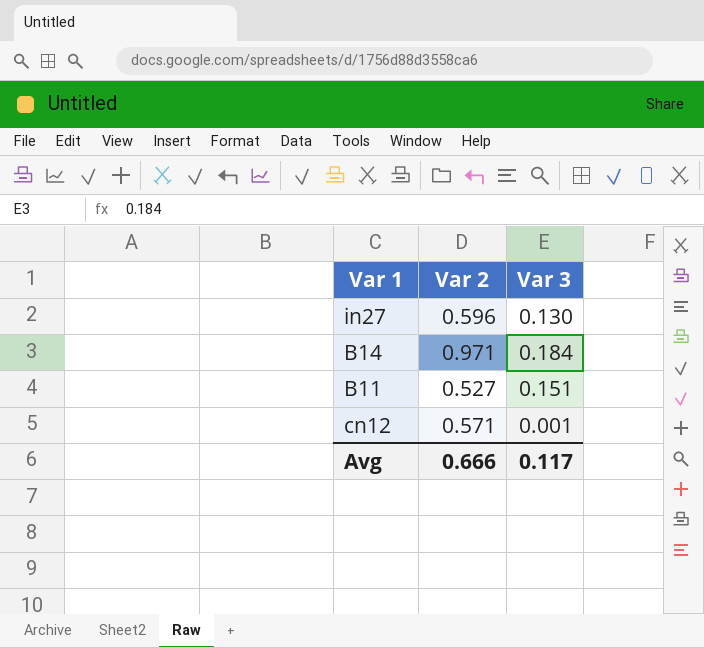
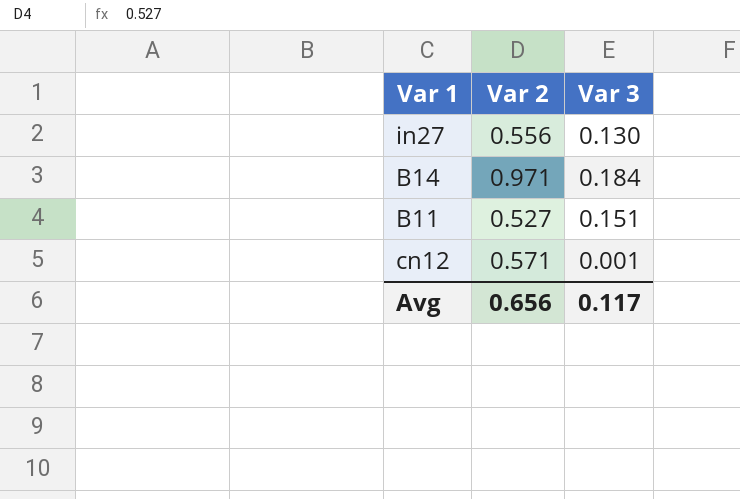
in27 | Var 2: 0.596 -> 0.556
Avg | Var 2: 0.666 -> 0.656

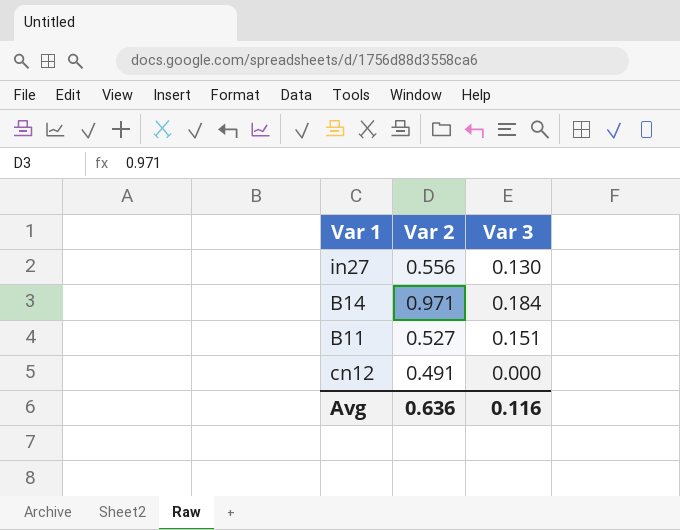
cn12 | Var 2: 0.571 -> 0.491
cn12 | Var 3: 0.001 -> 0.000
Avg | Var 2: 0.656 -> 0.636
Avg | Var 3: 0.117 -> 0.116

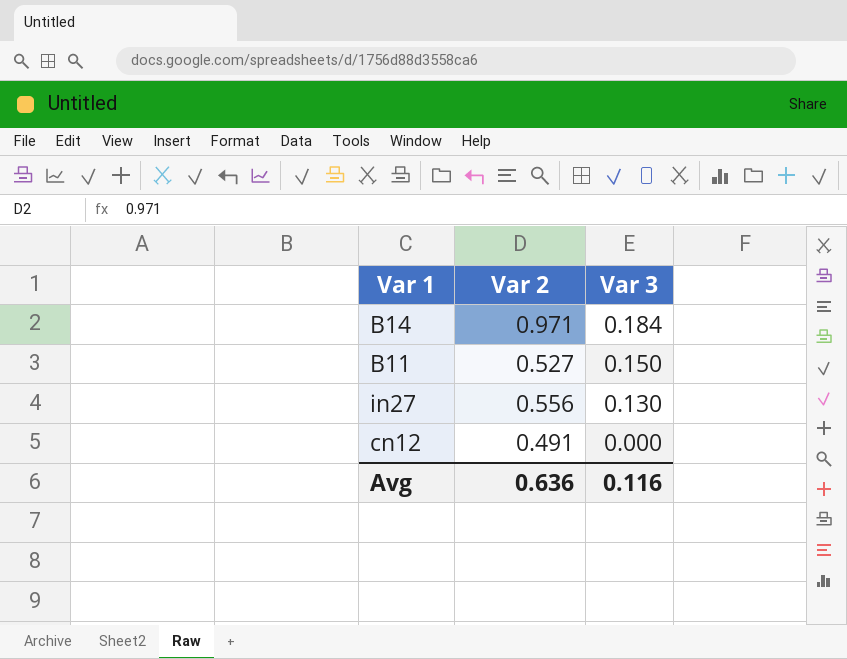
row order: none -> Var 3 descending
B11 | Var 3: 0.151 -> 0.150

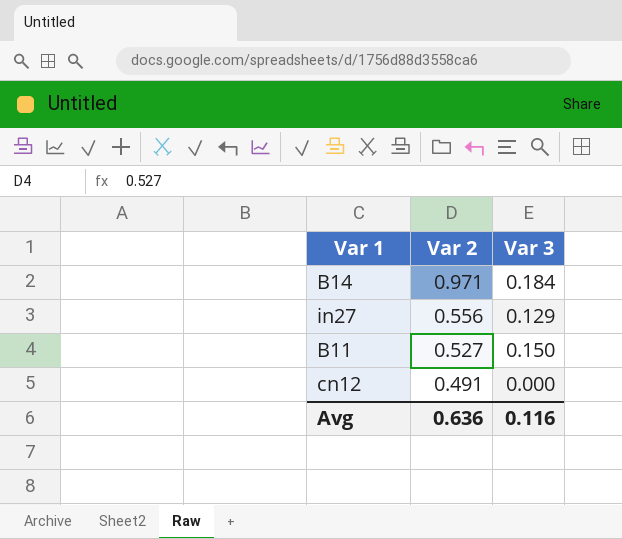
row order: Var 3 descending -> Var 2 descending
in27 | Var 3: 0.130 -> 0.129

